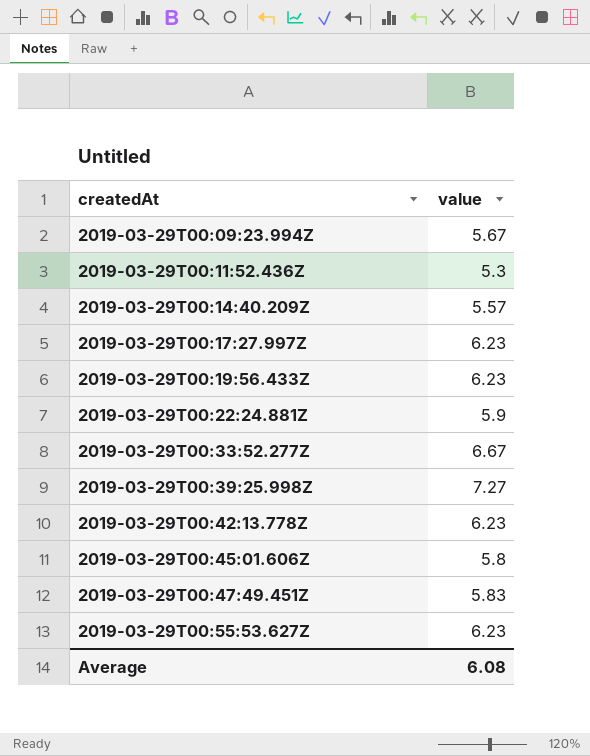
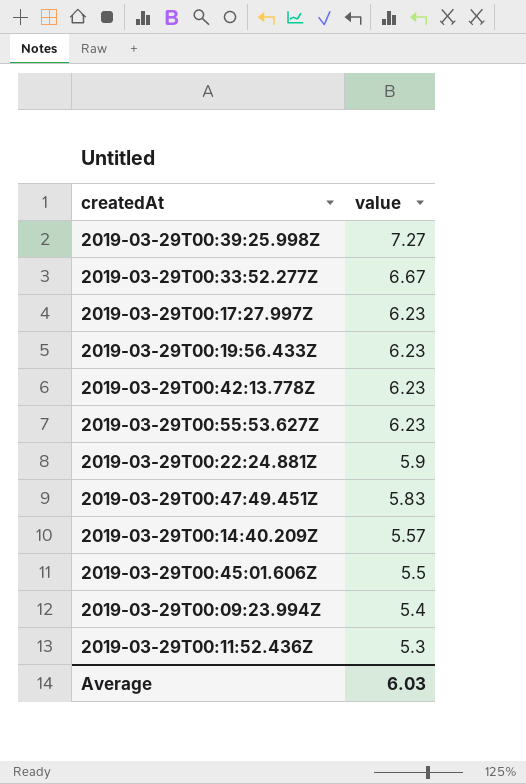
row order: createdAt ascending -> value descending
2019-03-29T00:45:01.606Z | value: 5.8 -> 5.5
2019-03-29T00:09:23.994Z | value: 5.67 -> 5.4
Average | value: 6.08 -> 6.03

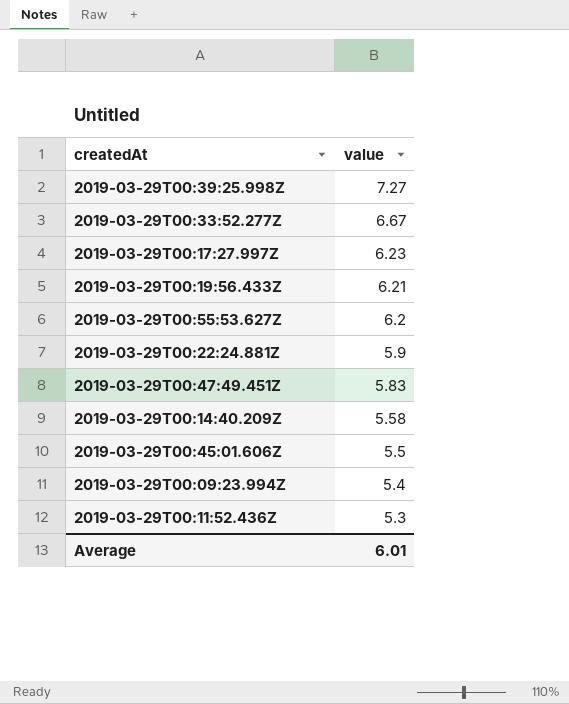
row 2019-03-29T00:42:13.778Z: 6.23 -> none
2019-03-29T00:19:56.433Z | value: 6.23 -> 6.21
2019-03-29T00:55:53.627Z | value: 6.23 -> 6.2
2019-03-29T00:14:40.209Z | value: 5.57 -> 5.58
Average | value: 6.03 -> 6.01

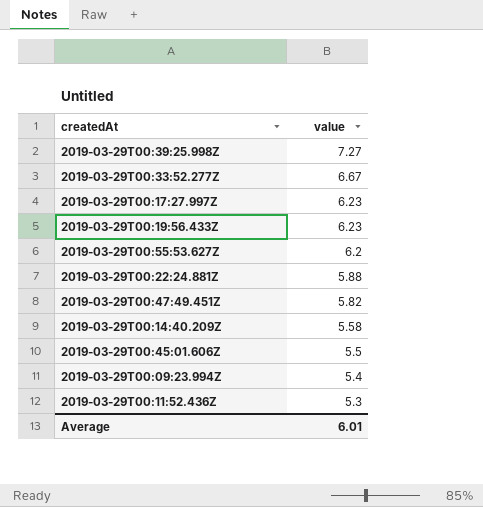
2019-03-29T00:19:56.433Z | value: 6.21 -> 6.23
2019-03-29T00:22:24.881Z | value: 5.9 -> 5.88
2019-03-29T00:47:49.451Z | value: 5.83 -> 5.82

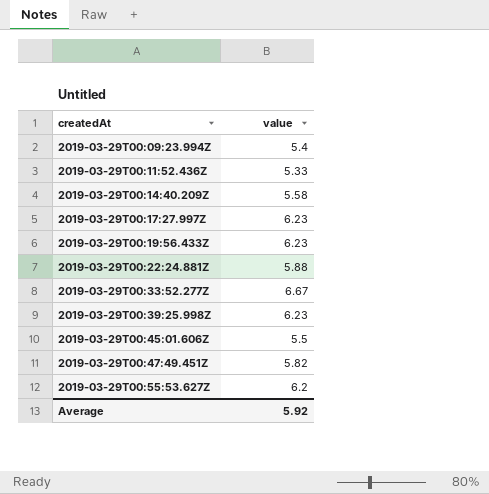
row order: value descending -> createdAt ascending
2019-03-29T00:11:52.436Z | value: 5.3 -> 5.33
2019-03-29T00:39:25.998Z | value: 7.27 -> 6.23
Average | value: 6.01 -> 5.92

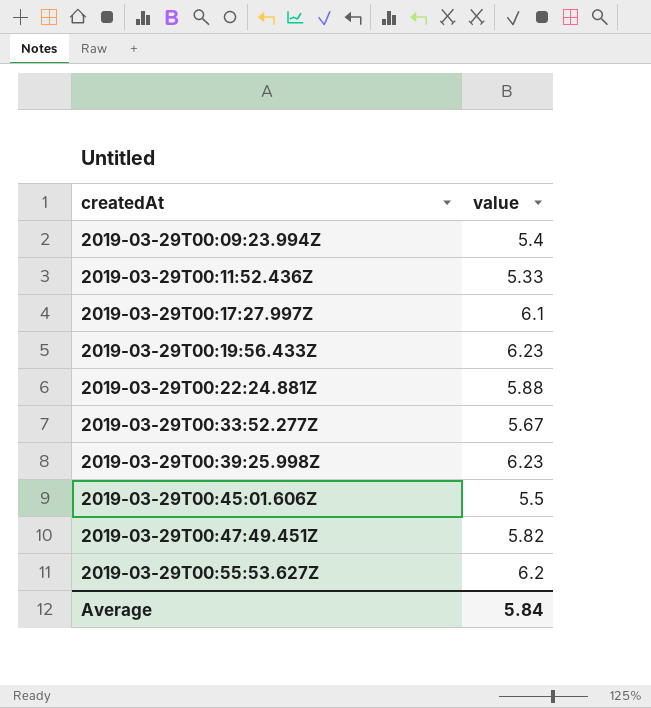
row 2019-03-29T00:14:40.209Z: 5.58 -> none
2019-03-29T00:17:27.997Z | value: 6.23 -> 6.1
2019-03-29T00:33:52.277Z | value: 6.67 -> 5.67
Average | value: 5.92 -> 5.84

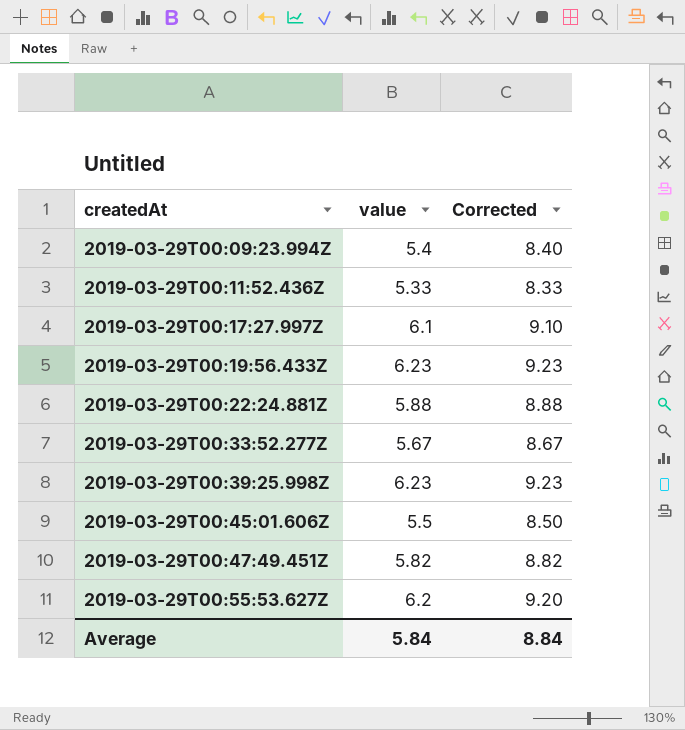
column Corrected | formula: none -> [value] + 3

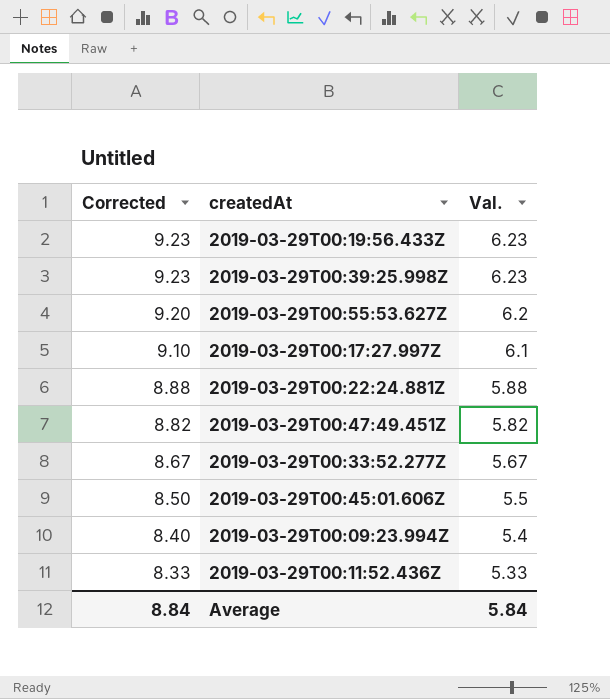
row order: createdAt ascending -> Corrected descending
column Corrected | position: 3 -> 1
column name: value -> Val.

